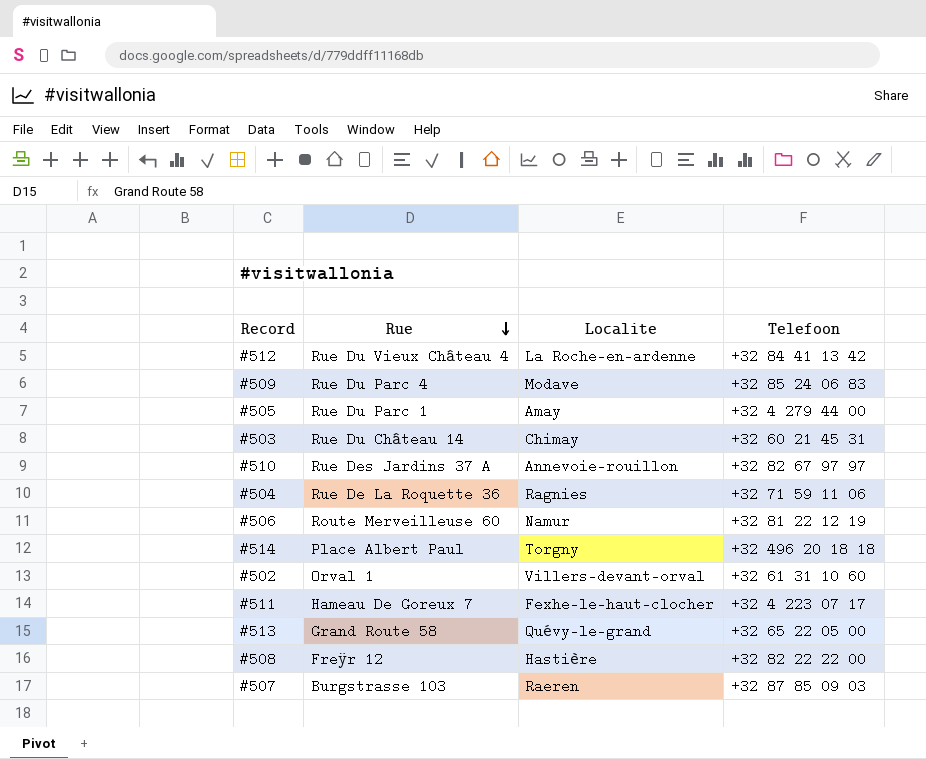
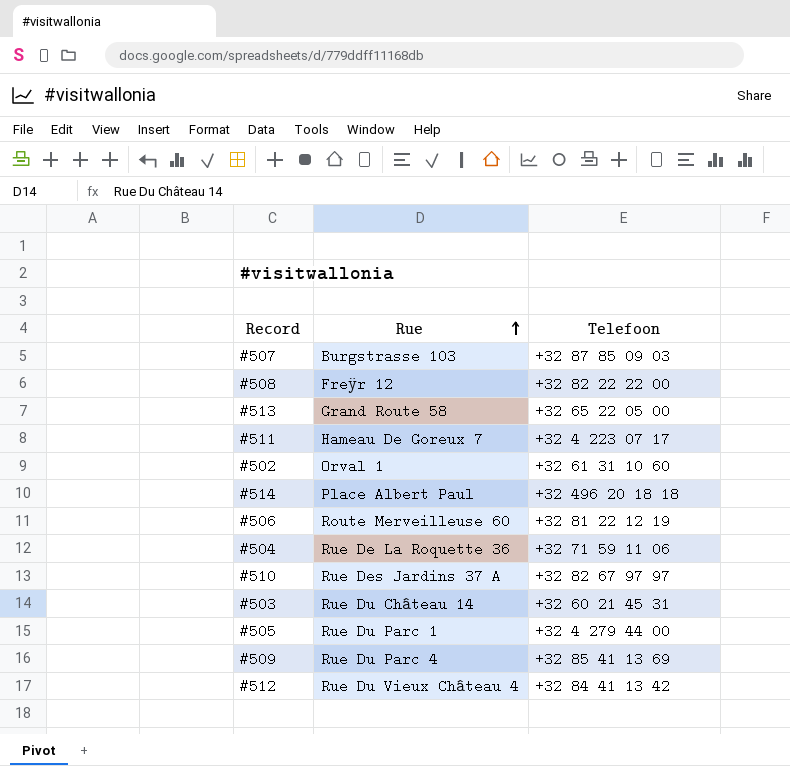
row order: Rue descending -> Rue ascending
column Localite | position: 3 -> none
#509 | Telefoon: +32 85 24 06 83 -> +32 85 41 13 69

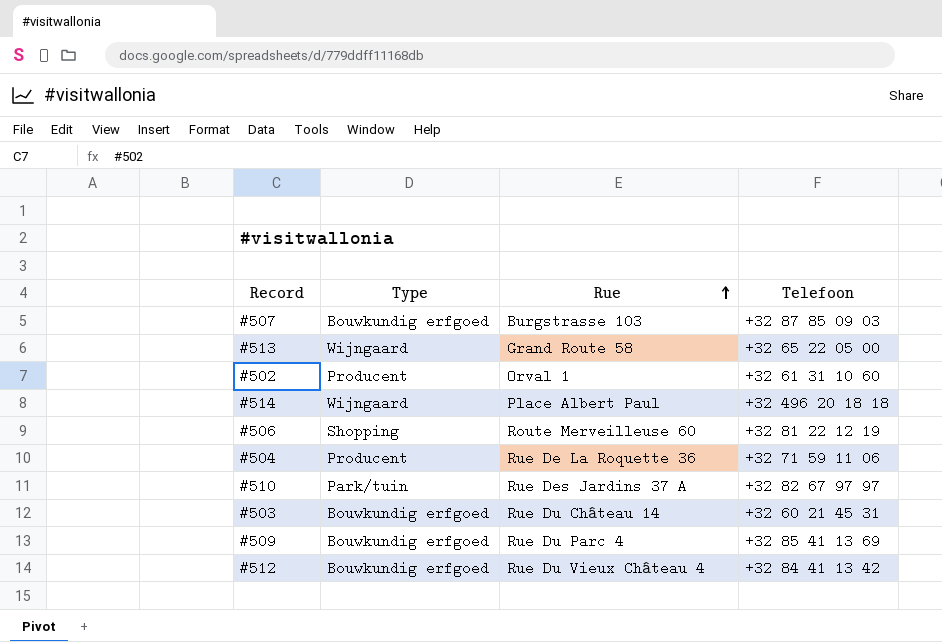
column Type | position: none -> 2
row #508: Freÿr 12 | +32 82 22 22 00 -> none
row #511: Hameau De Goreux 7 | +32 4 223 07 17 -> none
row #505: Rue Du Parc 1 | +32 4 279 44 00 -> none

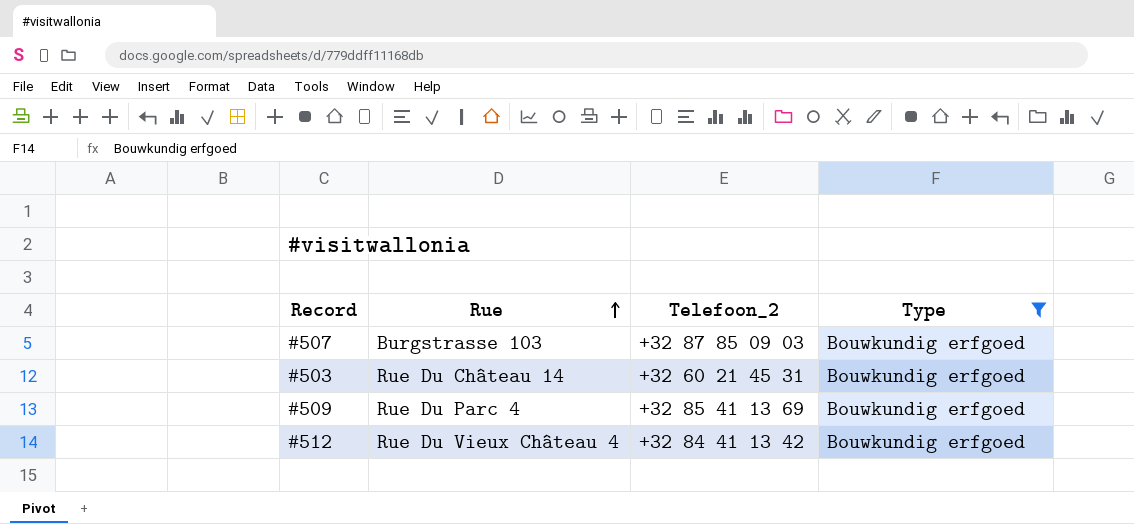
filter: none -> Type = Bouwkundig erfgoed
column name: Telefoon -> Telefoon_2
column Type | position: 2 -> 4

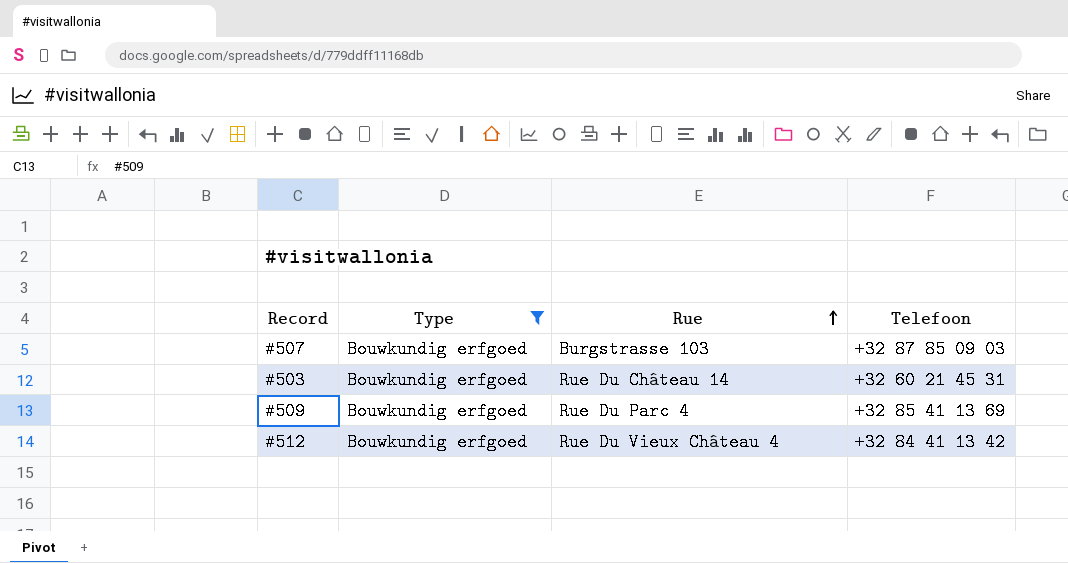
column Type | position: 4 -> 2
column name: Telefoon_2 -> Telefoon

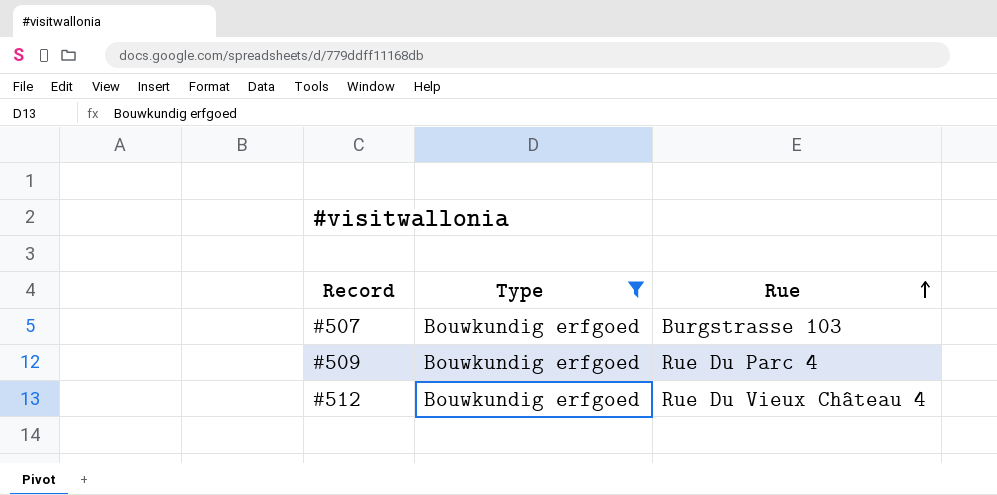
column Telefoon | position: 4 -> none
row #503: Bouwkundig erfgoed | Rue Du Château 14 | +32 60 21 45 31 -> none

